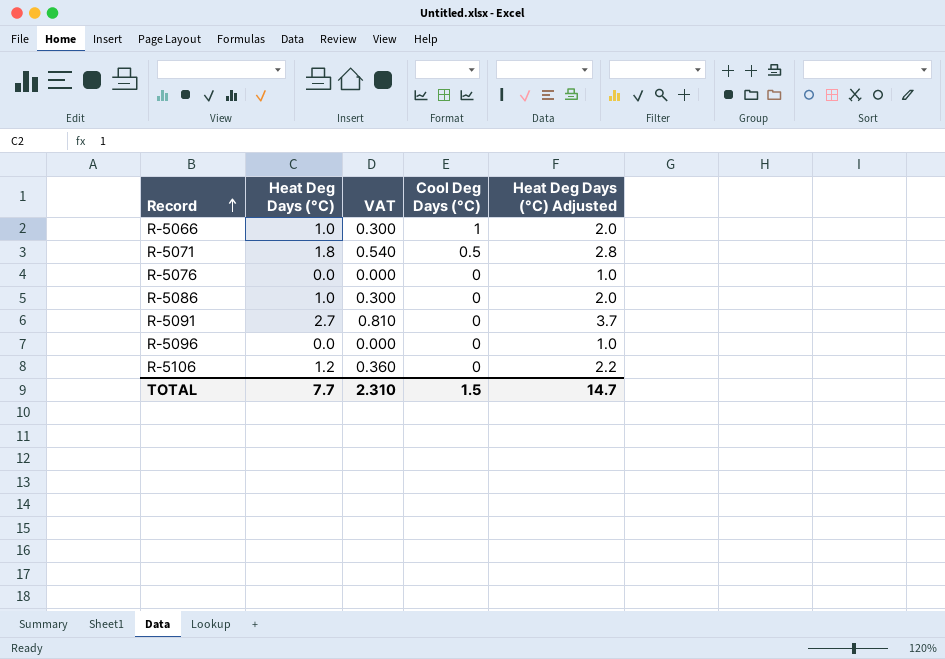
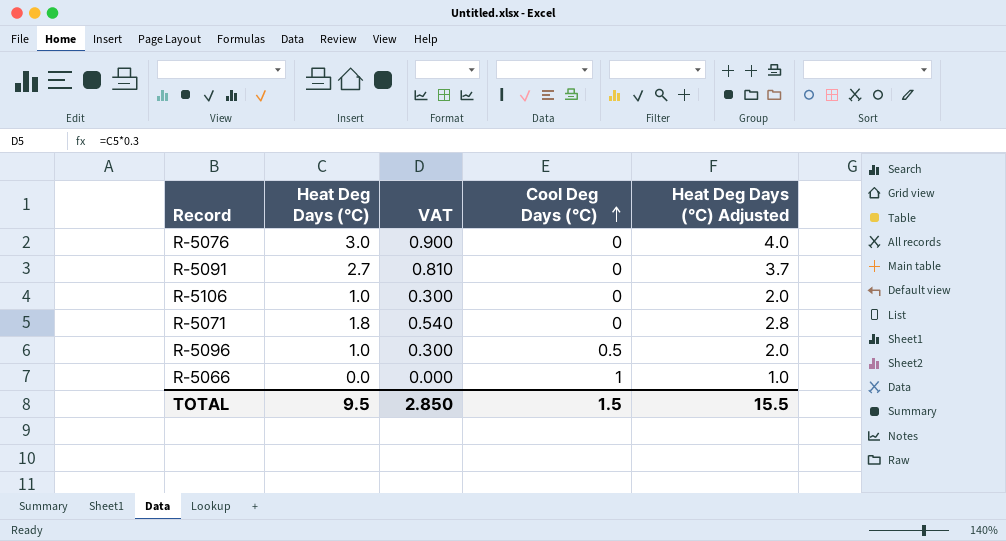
row order: Record ascending -> Cool Deg Days (°C) ascending
row R-5086: 1.0 | 0.300 | 0 | 2.0 -> none
R-5076 | Heat Deg Days (°C): 0.0 -> 3.0
R-5076 | VAT: 0.000 -> 0.900
R-5076 | Heat Deg Days (°C) Adjusted: 1.0 -> 4.0
R-5106 | Heat Deg Days (°C): 1.2 -> 1.0
R-5106 | VAT: 0.360 -> 0.300
R-5106 | Heat Deg Days (°C) Adjusted: 2.2 -> 2.0
R-5071 | Cool Deg Days (°C): 0.5 -> 0
R-5096 | Heat Deg Days (°C): 0.0 -> 1.0
R-5096 | VAT: 0.000 -> 0.300
R-5096 | Cool Deg Days (°C): 0 -> 0.5
R-5096 | Heat Deg Days (°C) Adjusted: 1.0 -> 2.0
R-5066 | Heat Deg Days (°C): 1.0 -> 0.0
R-5066 | VAT: 0.300 -> 0.000
R-5066 | Heat Deg Days (°C) Adjusted: 2.0 -> 1.0
TOTAL | Heat Deg Days (°C): 7.7 -> 9.5
TOTAL | VAT: 2.310 -> 2.850
TOTAL | Heat Deg Days (°C) Adjusted: 14.7 -> 15.5

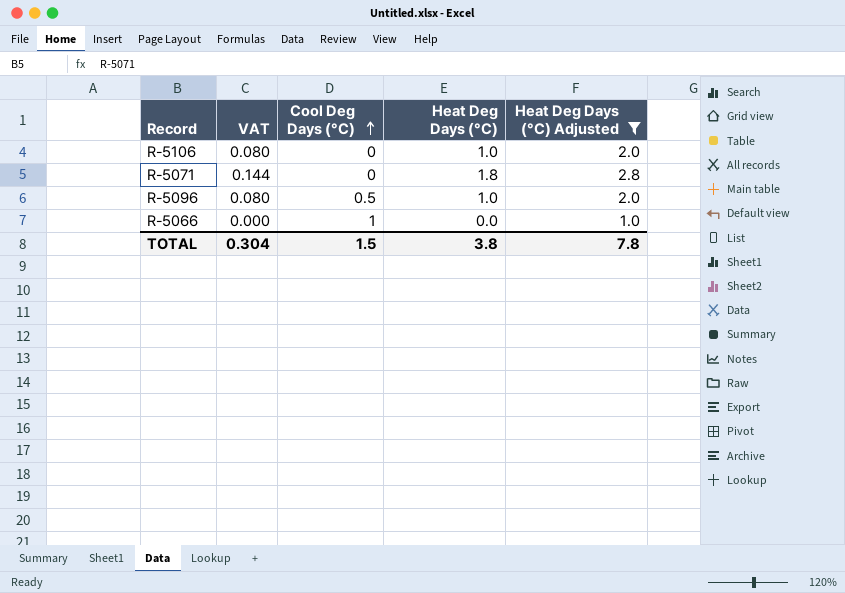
filter: none -> Heat Deg Days (°C) Adjusted <= 2.8
column VAT | formula: [Heat Deg Days (°C)] * 0.3 -> [Heat Deg Days (°C)] * 0.08
column Heat Deg Days (°C) | position: 2 -> 4
TOTAL | VAT: 2.850 -> 0.304
TOTAL | Heat Deg Days (°C): 9.5 -> 3.8
TOTAL | Heat Deg Days (°C) Adjusted: 15.5 -> 7.8

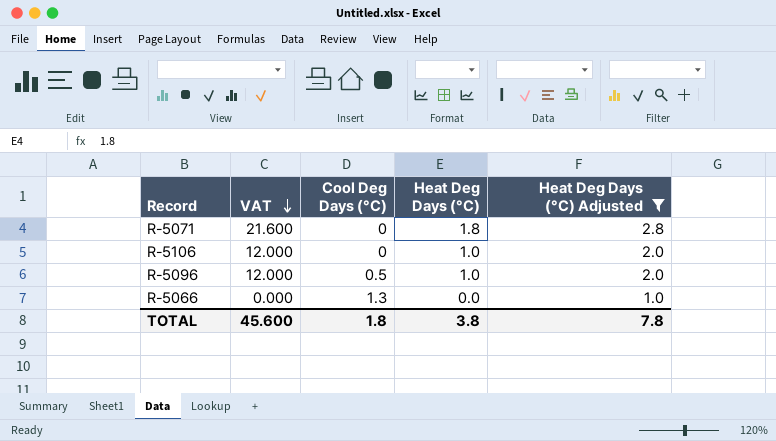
row order: Cool Deg Days (°C) ascending -> VAT descending
column VAT | formula: [Heat Deg Days (°C)] * 0.08 -> [Heat Deg Days (°C)] * 12
R-5066 | Cool Deg Days (°C): 1 -> 1.3
TOTAL | VAT: 0.304 -> 45.600
TOTAL | Cool Deg Days (°C): 1.5 -> 1.8

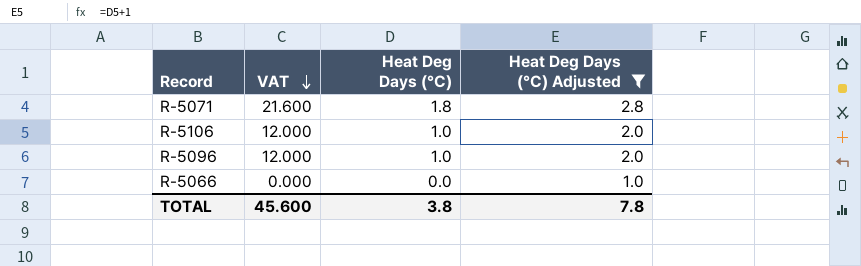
column Cool Deg Days (°C) | position: 3 -> none

